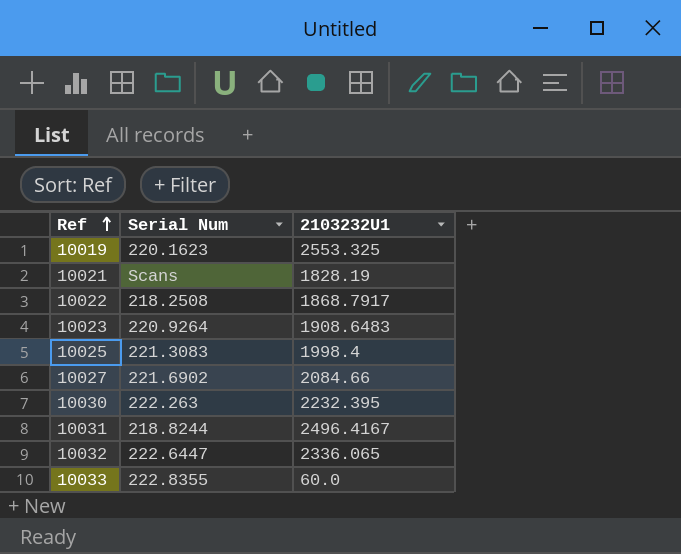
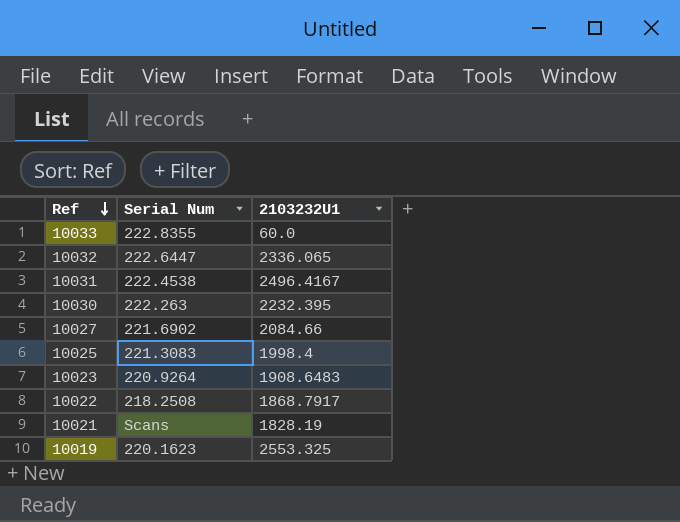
row order: Ref ascending -> Ref descending
10031 | Serial Num: 218.8244 -> 222.4538

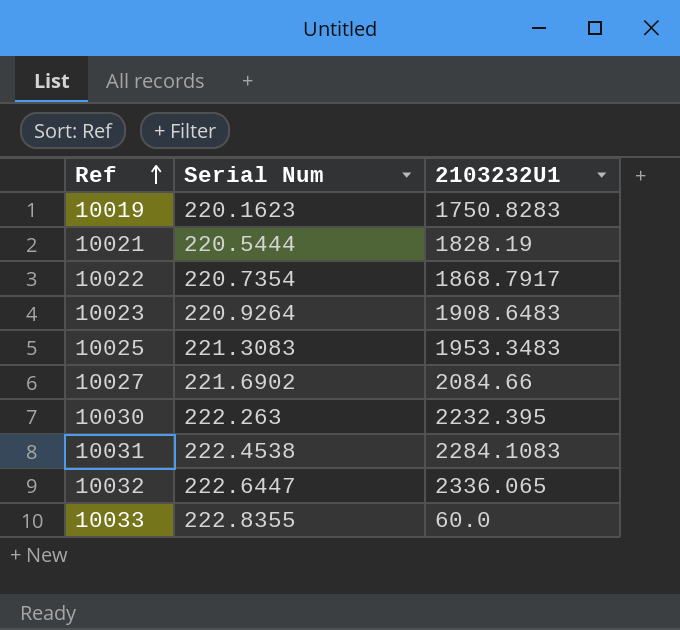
row order: Ref descending -> Ref ascending
10019 | 2103232U1: 2553.325 -> 1750.8283
10021 | Serial Num: Scans -> 220.5444
10022 | Serial Num: 218.2508 -> 220.7354
10025 | 2103232U1: 1998.4 -> 1953.3483
10031 | 2103232U1: 2496.4167 -> 2284.1083

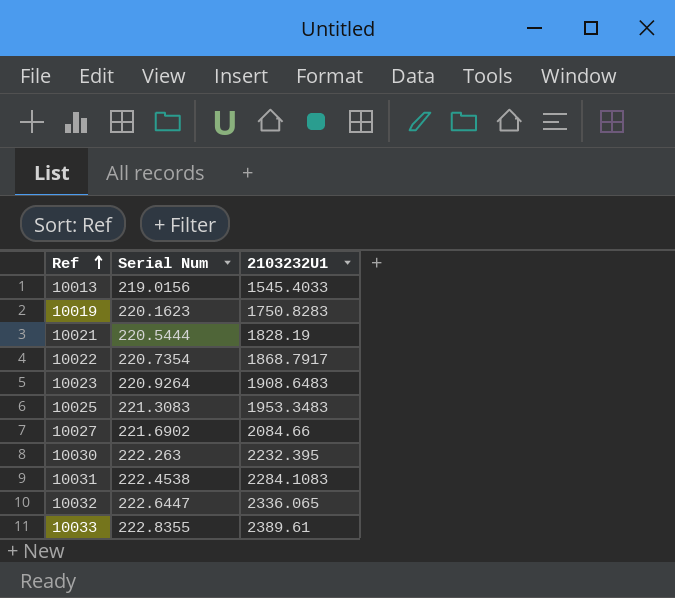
row 10013: none -> 219.0156 | 1545.4033
10033 | 2103232U1: 60.0 -> 2389.61

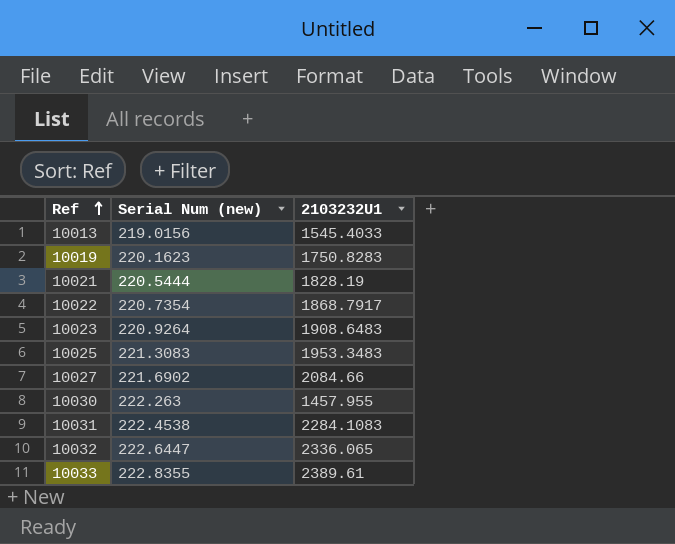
column name: Serial Num -> Serial Num (new)
10030 | 2103232U1: 2232.395 -> 1457.955

